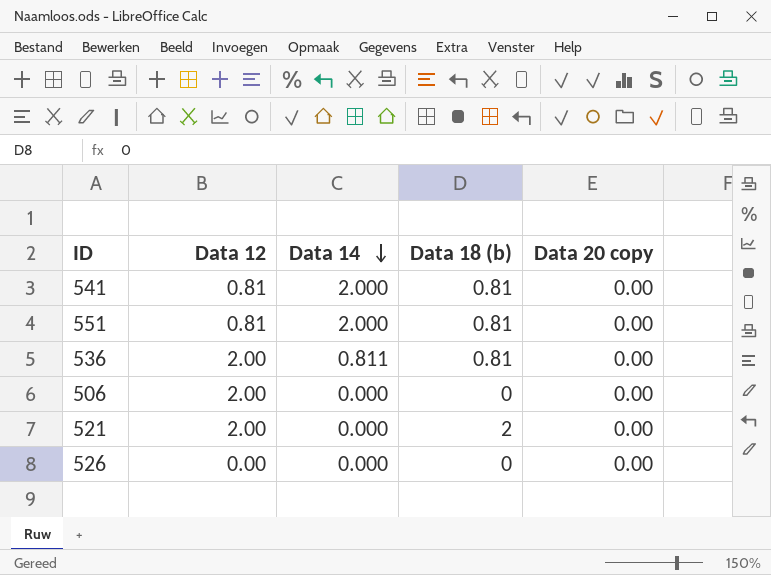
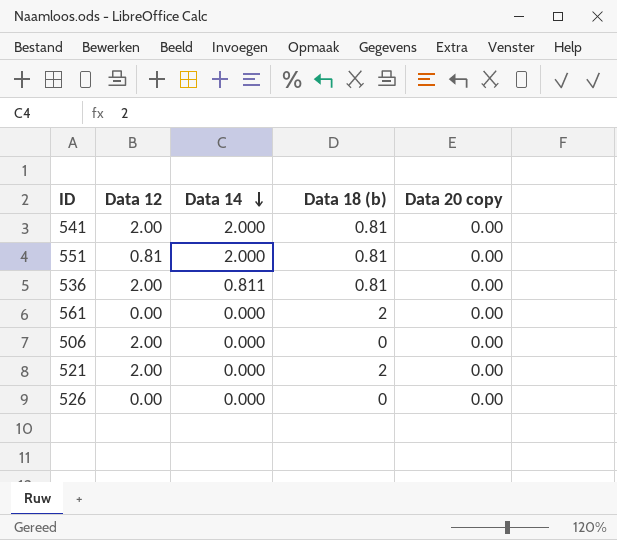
541 | Data 12: 0.81 -> 2.00
row 561: none -> 0.00 | 0.000 | 2 | 0.00

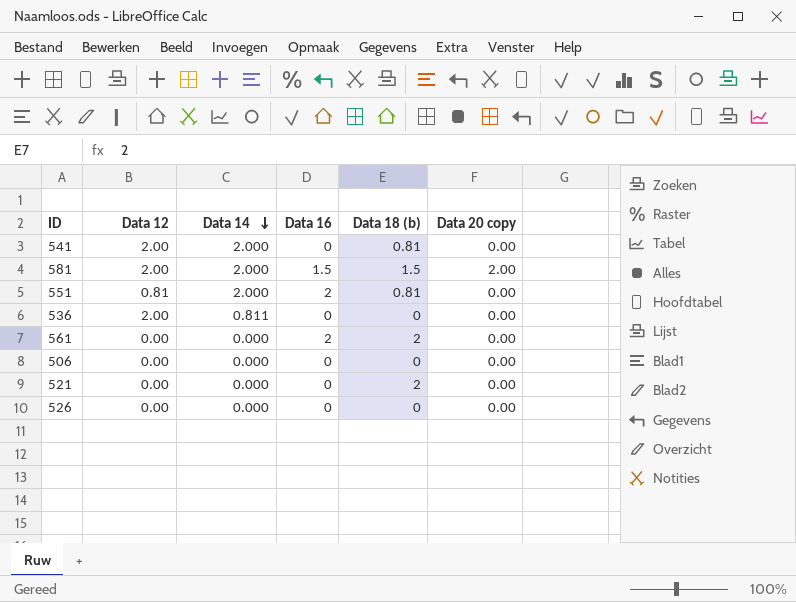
column Data 16 | position: none -> 4
row 581: none -> 2.00 | 2.000 | 1.5 | 1.5 | 2.00
536 | Data 18 (b): 0.81 -> 0
506 | Data 12: 2.00 -> 0.00
521 | Data 12: 2.00 -> 0.00

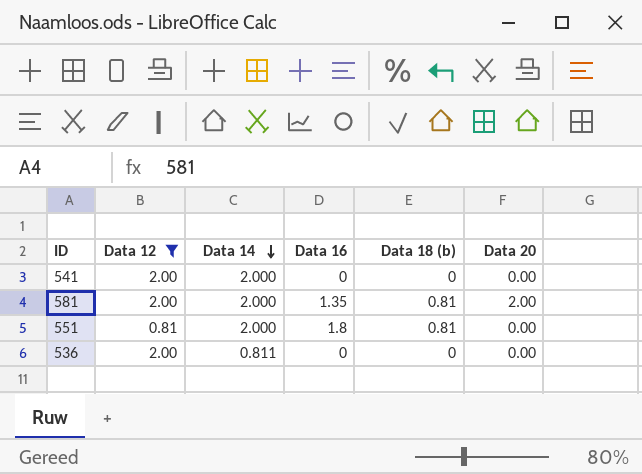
filter: none -> Data 12 != 0.00
column name: Data 20 copy -> Data 20
541 | Data 18 (b): 0.81 -> 0
581 | Data 16: 1.5 -> 1.35
581 | Data 18 (b): 1.5 -> 0.81
551 | Data 16: 2 -> 1.8

